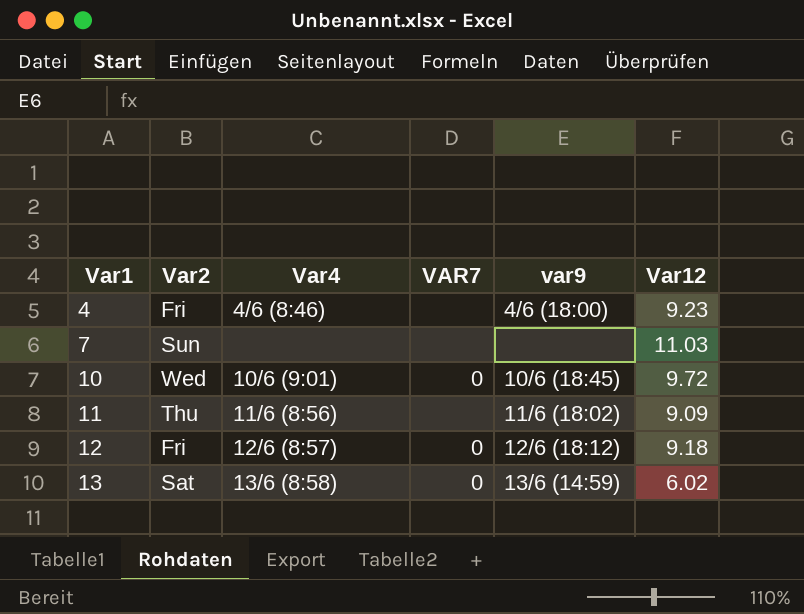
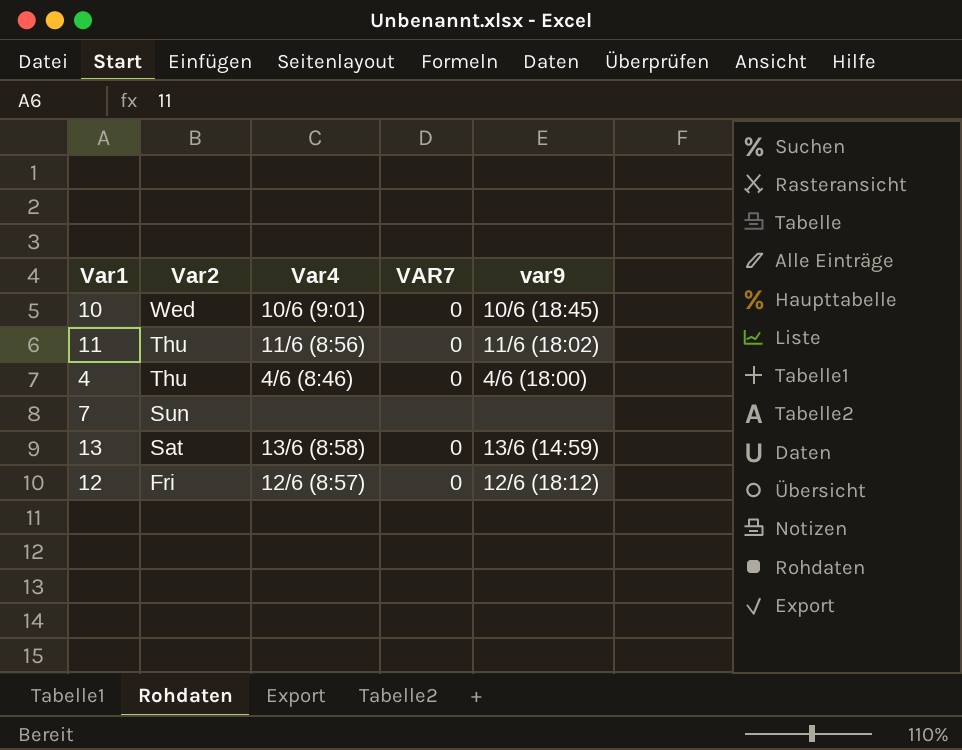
row order: Var1 ascending -> Var2 descending
column Var12 | position: 6 -> none
11 | VAR7: none -> 0
4 | Var2: Fri -> Thu
4 | VAR7: none -> 0

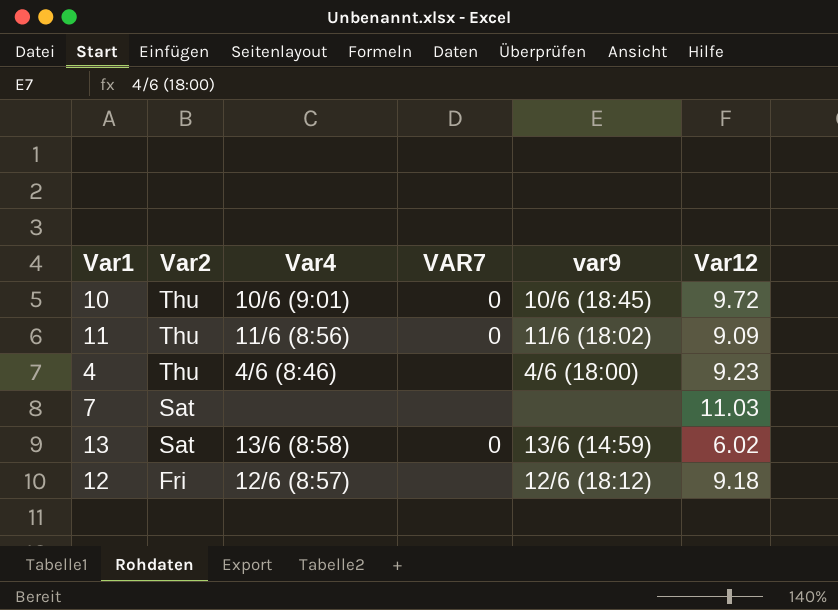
column Var12 | position: none -> 6
10 | Var2: Wed -> Thu
4 | VAR7: 0 -> none
7 | Var2: Sun -> Sat
12 | VAR7: 0 -> none

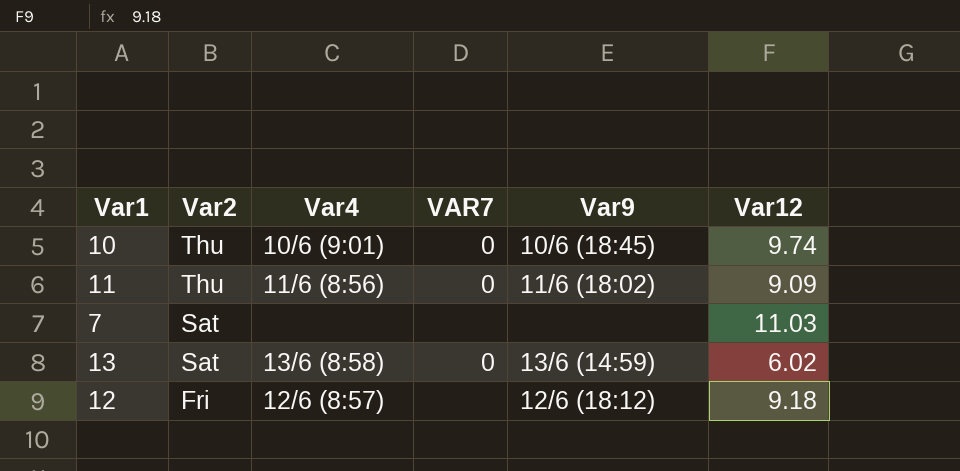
column name: var9 -> Var9
row 4: Thu | 4/6 (8:46) | none | 4/6 (18:00) | 9.23 -> none
10 | Var12: 9.72 -> 9.74

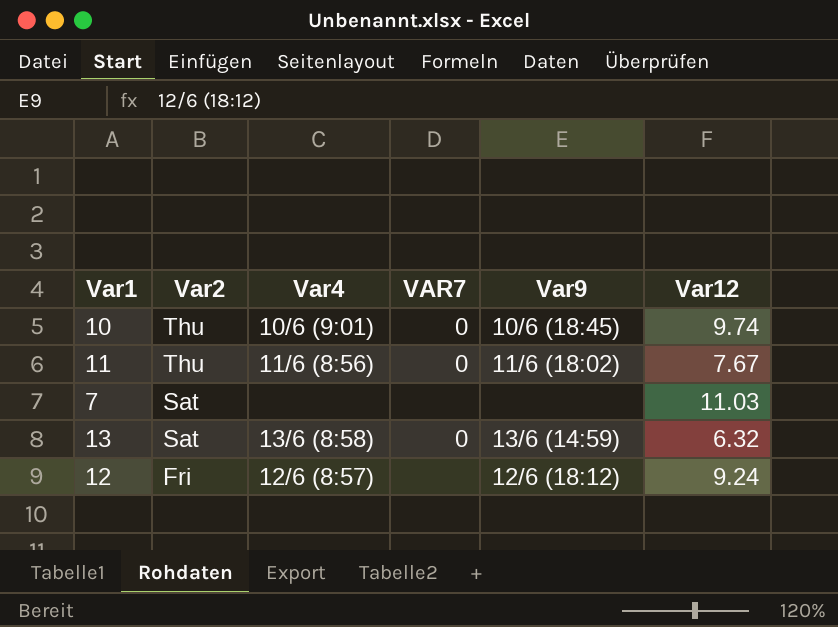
11 | Var12: 9.09 -> 7.67
13 | Var12: 6.02 -> 6.32
12 | Var12: 9.18 -> 9.24

